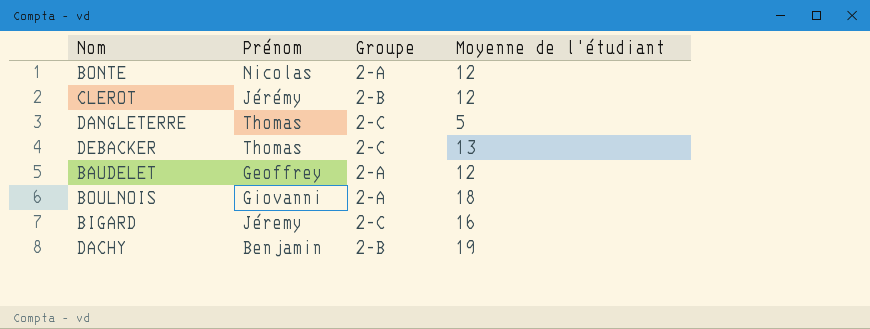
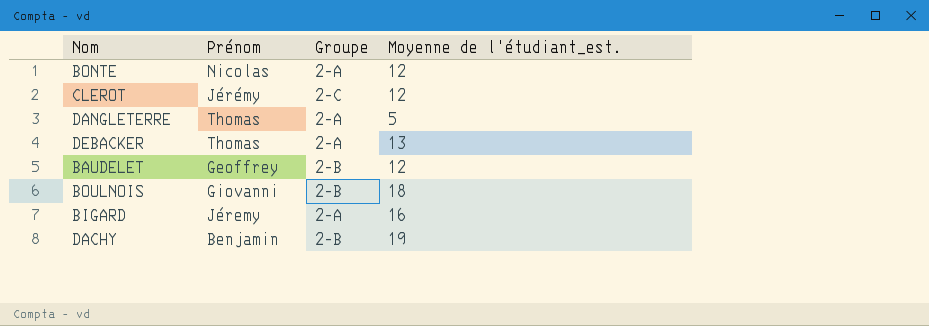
column name: Moyenne de l'étudiant -> Moyenne de l'étudiant_est.
CLEROT | Groupe: 2-B -> 2-C
DANGLETERRE | Groupe: 2-C -> 2-A
DEBACKER | Groupe: 2-C -> 2-A
BAUDELET | Groupe: 2-A -> 2-B
BOULNOIS | Groupe: 2-A -> 2-B
BIGARD | Groupe: 2-C -> 2-A

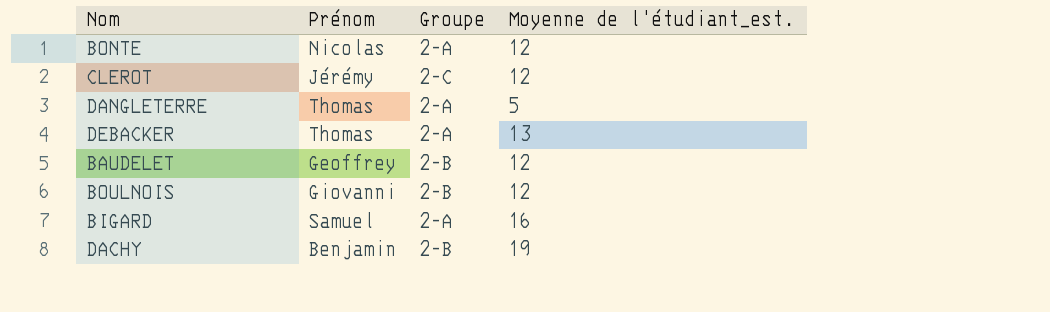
BOULNOIS | Moyenne de l'étudiant_est.: 18 -> 12
BIGARD | Prénom: Jéremy -> Samuel

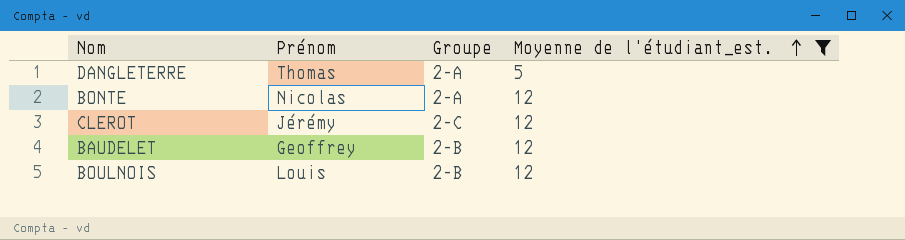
filter: none -> Moyenne de l'étudiant_est. <= 12
row order: none -> Moyenne de l'étudiant_est. ascending
BOULNOIS | Prénom: Giovanni -> Louis

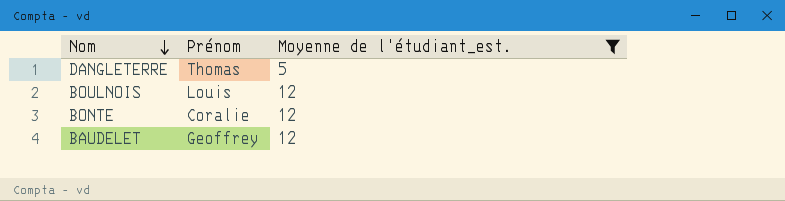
row order: Moyenne de l'étudiant_est. ascending -> Nom descending
column Groupe | position: 3 -> none
row CLEROT: Jérémy | 2-C | 12 -> none
BONTE | Prénom: Nicolas -> Coralie

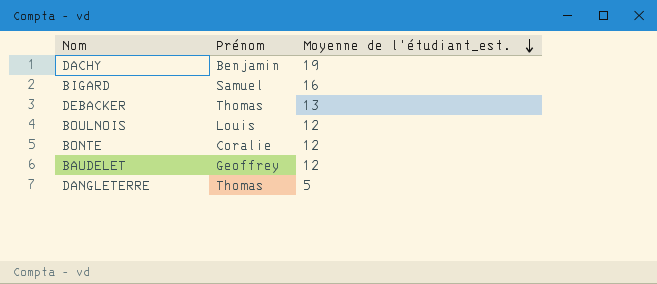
filter: Moyenne de l'étudiant_est. <= 12 -> none
row order: Nom descending -> Moyenne de l'étudiant_est. descending

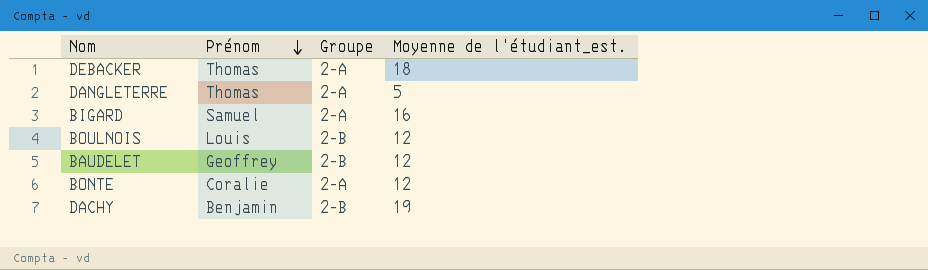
row order: Moyenne de l'étudiant_est. descending -> Prénom descending
column Groupe | position: none -> 3
DEBACKER | Moyenne de l'étudiant_est.: 13 -> 18

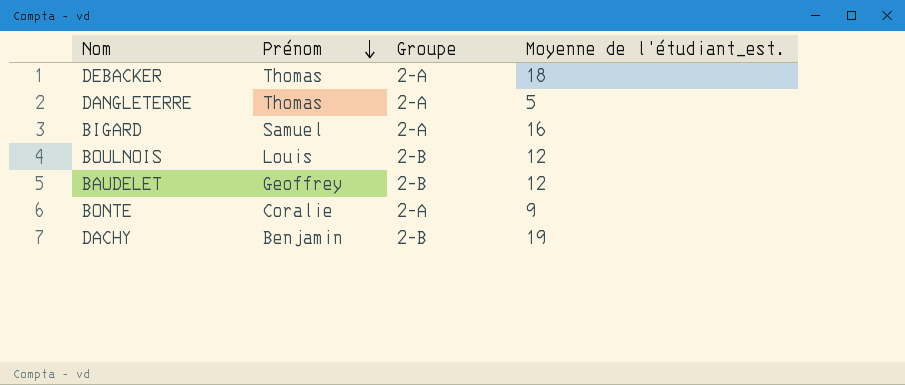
BONTE | Moyenne de l'étudiant_est.: 12 -> 9

